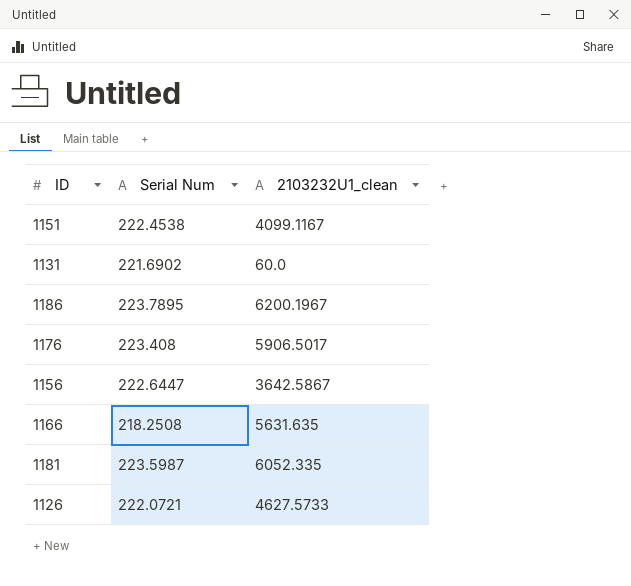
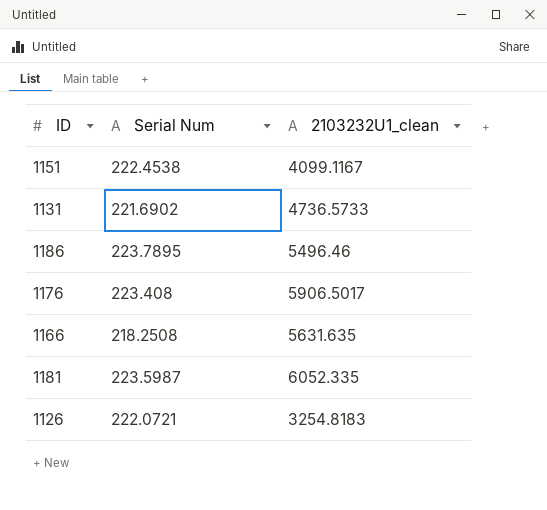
row 1156: 222.6447 | 3642.5867 -> none
1131 | 2103232U1_clean: 60.0 -> 4736.5733
1186 | 2103232U1_clean: 6200.1967 -> 5496.46
1126 | 2103232U1_clean: 4627.5733 -> 3254.8183

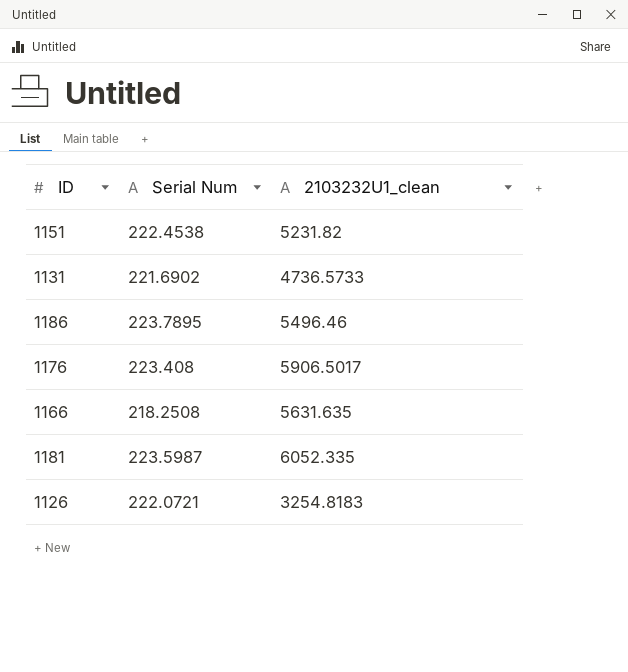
1151 | 2103232U1_clean: 4099.1167 -> 5231.82

